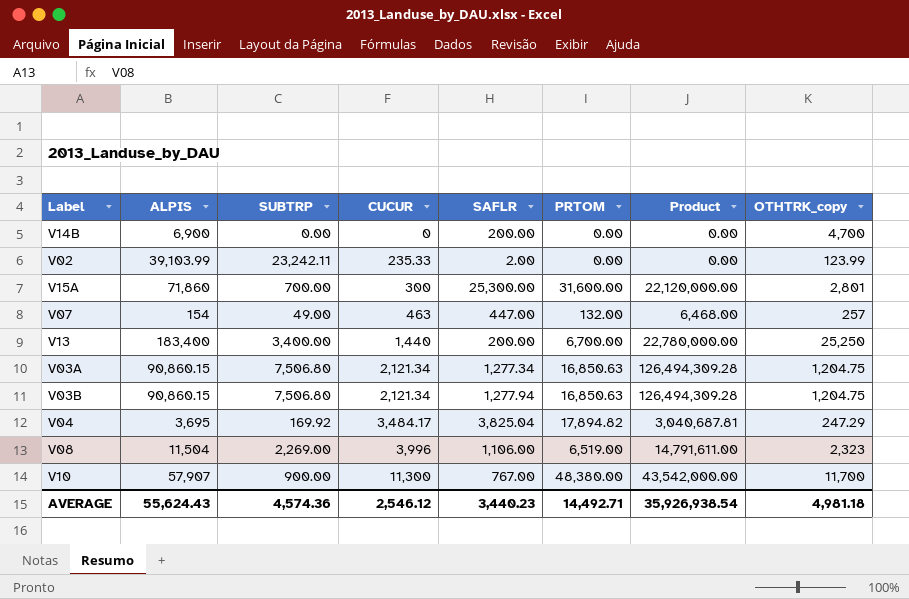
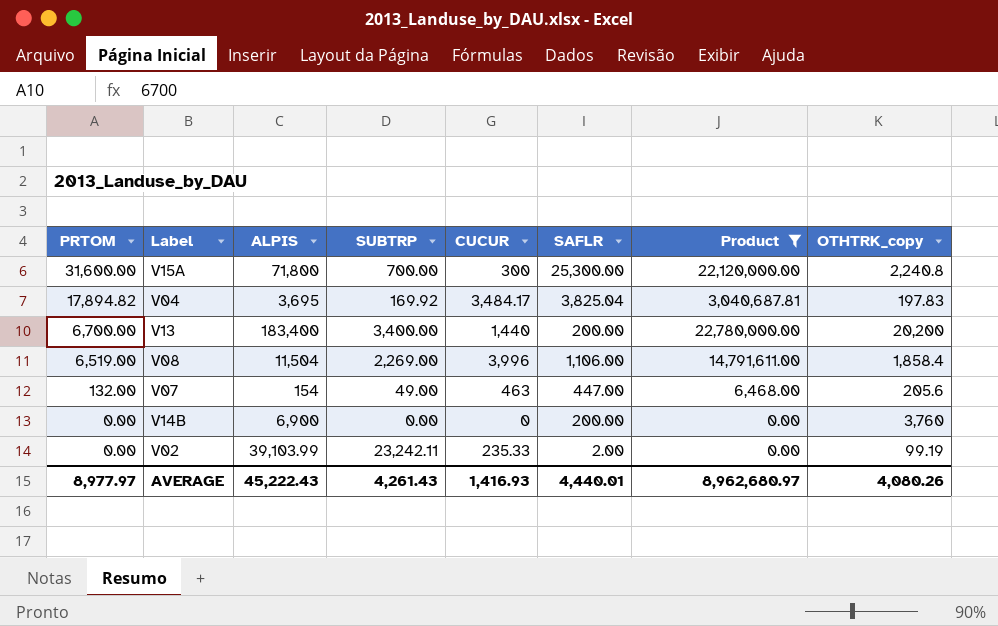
filter: none -> Product <= 22,780,000.00
row order: CUCUR ascending -> PRTOM descending
column PRTOM | position: 6 -> 1
V15A | ALPIS: 71,860 -> 71,800
V15A | OTHTRK_copy: 2,801 -> 2,240.8
V04 | OTHTRK_copy: 247.29 -> 197.83
V13 | OTHTRK_copy: 25,250 -> 20,200
V08 | OTHTRK_copy: 2,323 -> 1,858.4
V07 | OTHTRK_copy: 257 -> 205.6
V14B | OTHTRK_copy: 4,700 -> 3,760
V02 | OTHTRK_copy: 123.99 -> 99.19
AVERAGE | PRTOM: 14,492.71 -> 8,977.97
AVERAGE | ALPIS: 55,624.43 -> 45,222.43
AVERAGE | SUBTRP: 4,574.36 -> 4,261.43
AVERAGE | CUCUR: 2,546.12 -> 1,416.93
AVERAGE | SAFLR: 3,440.23 -> 4,440.01
AVERAGE | Product: 35,926,938.54 -> 8,962,680.97
AVERAGE | OTHTRK_copy: 4,981.18 -> 4,080.26

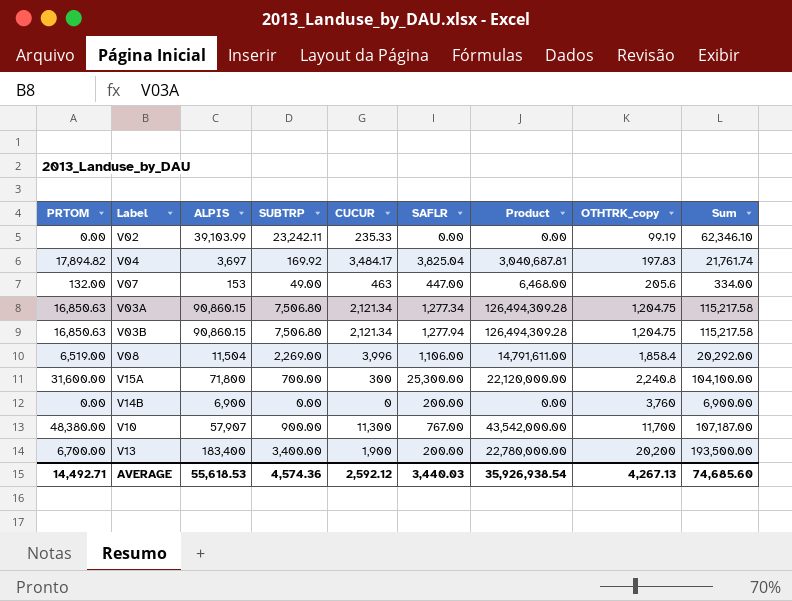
filter: Product <= 22,780,000.00 -> none
row order: PRTOM descending -> OTHTRK_copy ascending
column Sum | formula: none -> [PRTOM] + [ALPIS] + [SUBTRP]
V02 | SAFLR: 2.00 -> 0.00
V04 | ALPIS: 3,695 -> 3,697
V07 | ALPIS: 154 -> 153
V13 | CUCUR: 1,440 -> 1,900
AVERAGE | PRTOM: 8,977.97 -> 14,492.71
AVERAGE | ALPIS: 45,222.43 -> 55,618.53
AVERAGE | SUBTRP: 4,261.43 -> 4,574.36
AVERAGE | CUCUR: 1,416.93 -> 2,592.12
AVERAGE | SAFLR: 4,440.01 -> 3,440.03
AVERAGE | Product: 8,962,680.97 -> 35,926,938.54
AVERAGE | OTHTRK_copy: 4,080.26 -> 4,267.13

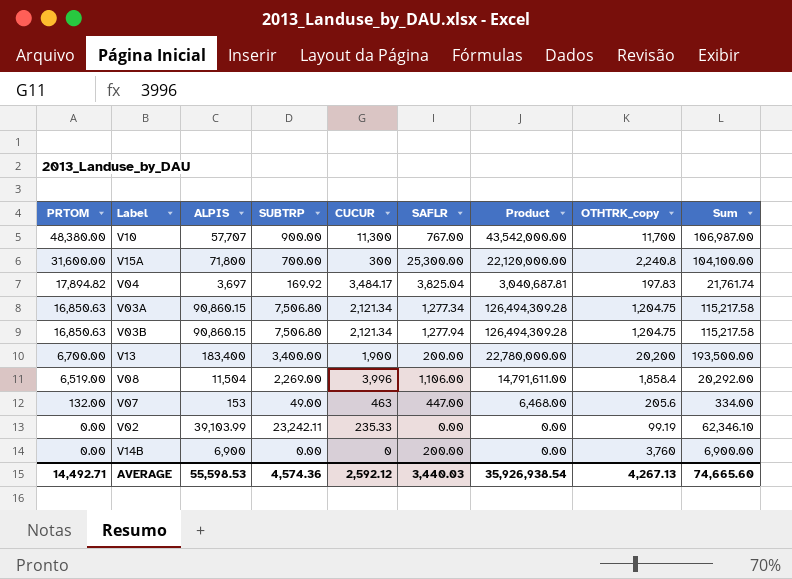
row order: OTHTRK_copy ascending -> PRTOM descending
V10 | ALPIS: 57,907 -> 57,707
V10 | Sum: 107,187.00 -> 106,987.00
AVERAGE | ALPIS: 55,618.53 -> 55,598.53
AVERAGE | Sum: 74,685.60 -> 74,665.60

